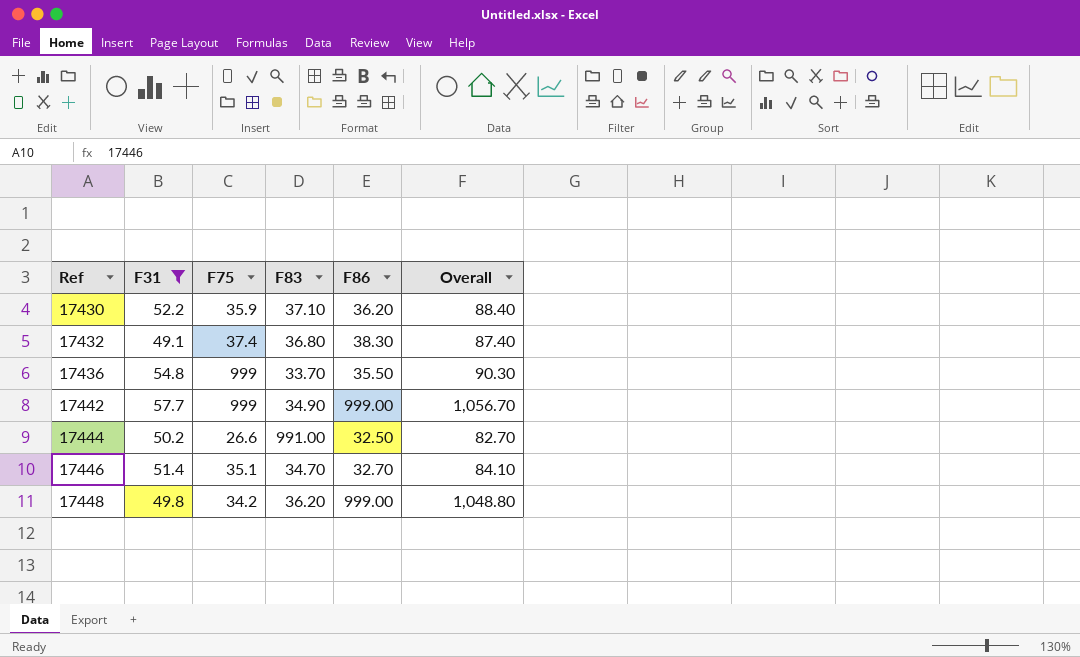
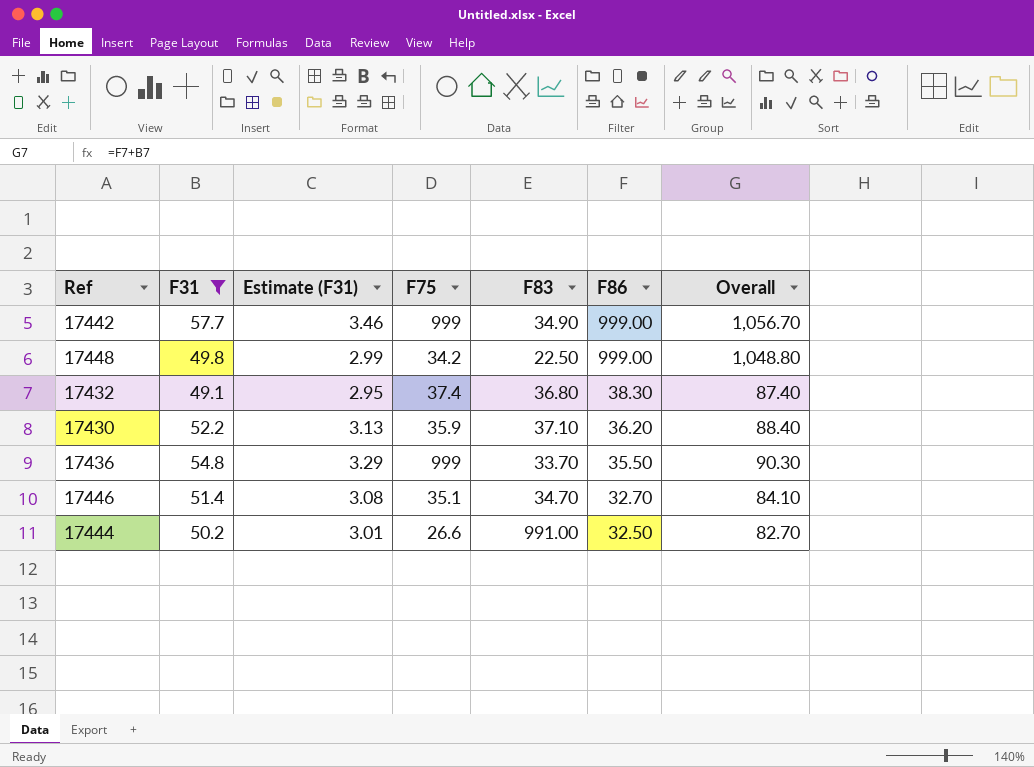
row order: Ref ascending -> F86 descending
column Estimate (F31) | formula: none -> [F31] * 0.06
17448 | F83: 36.20 -> 22.50

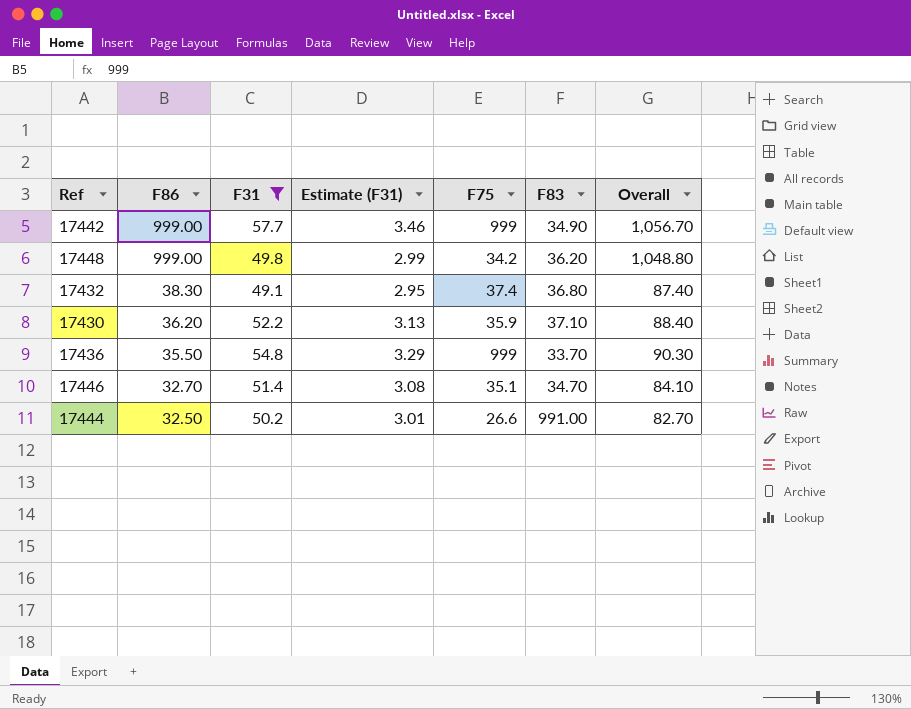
column F86 | position: 6 -> 2
17448 | F83: 22.50 -> 36.20

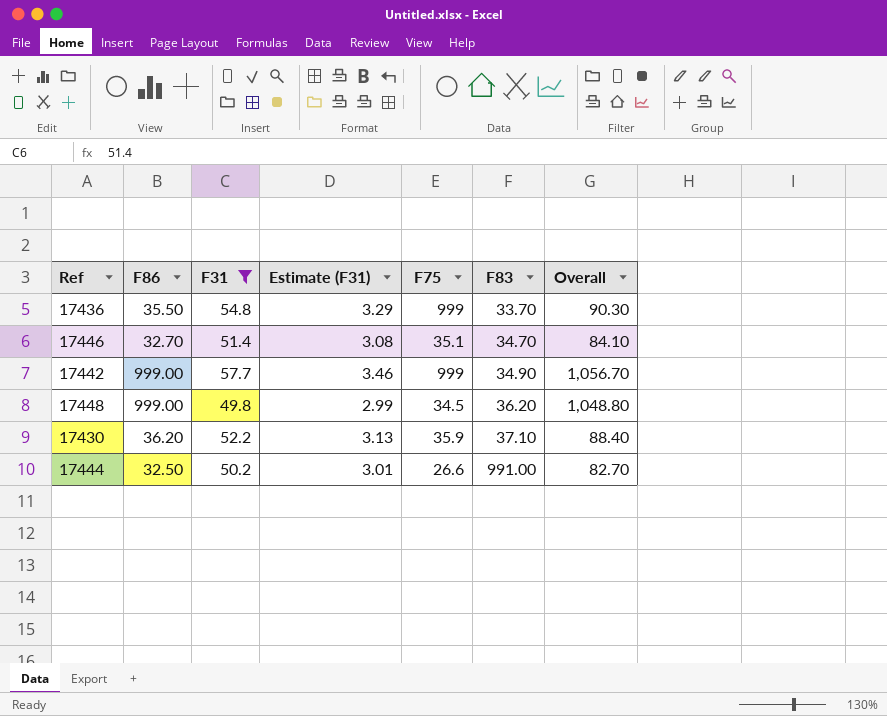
row order: F86 descending -> F83 ascending
row 17432: 38.30 | 49.1 | 2.95 | 37.4 | 36.80 | 87.40 -> none
17448 | F75: 34.2 -> 34.5

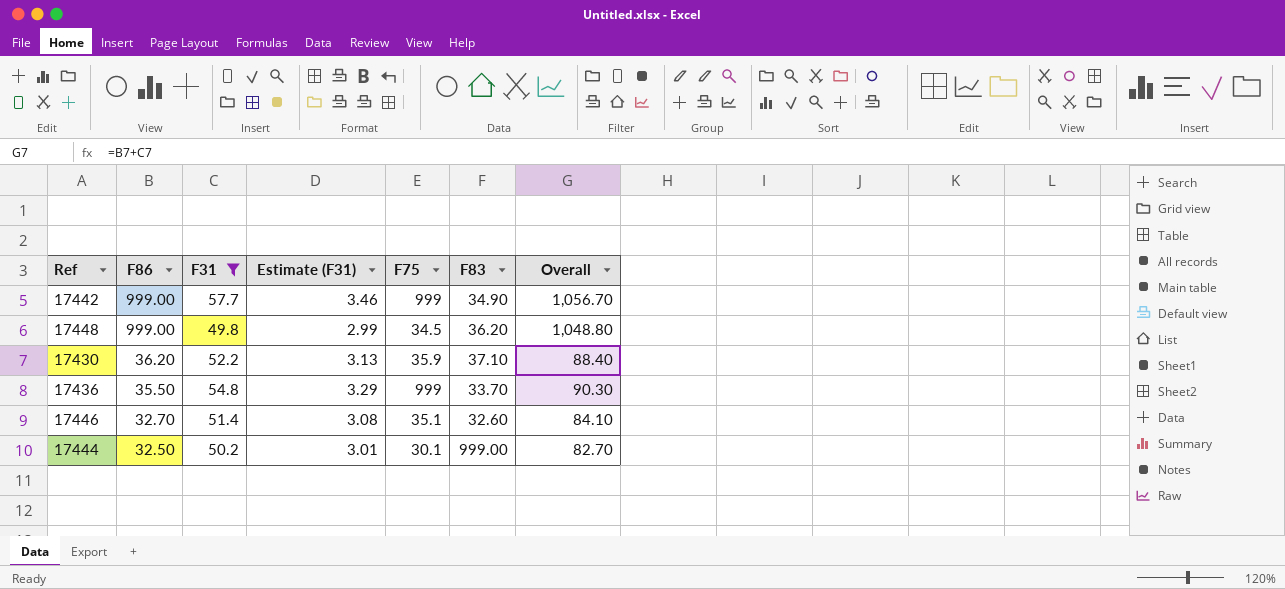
row order: F83 ascending -> F86 descending
17446 | F83: 34.70 -> 32.60
17444 | F75: 26.6 -> 30.1
17444 | F83: 991.00 -> 999.00

